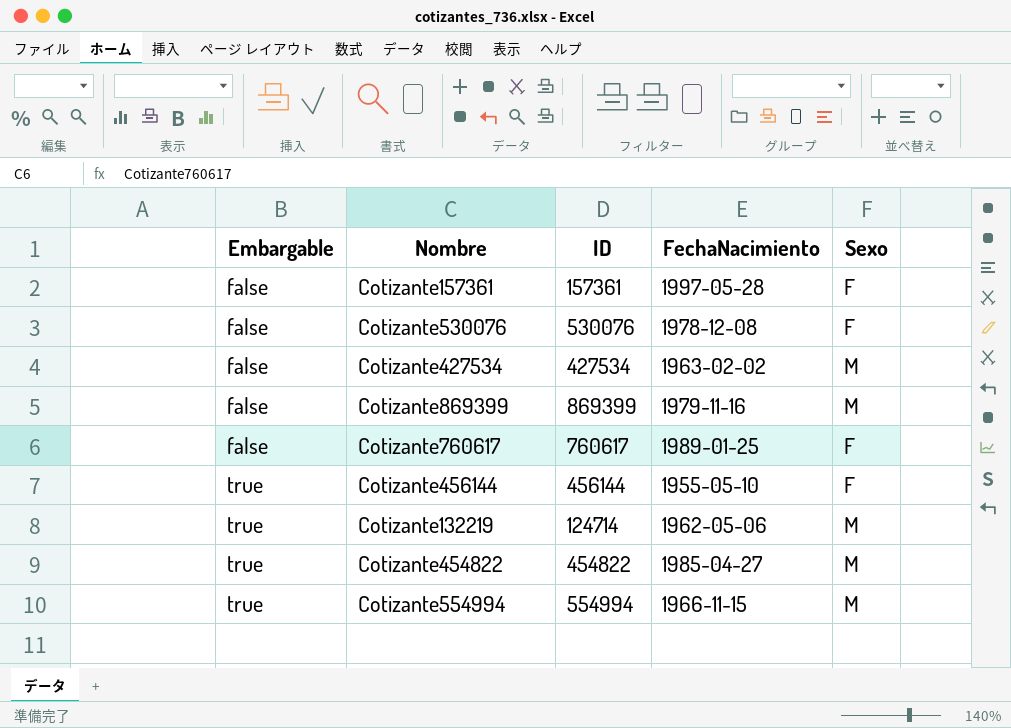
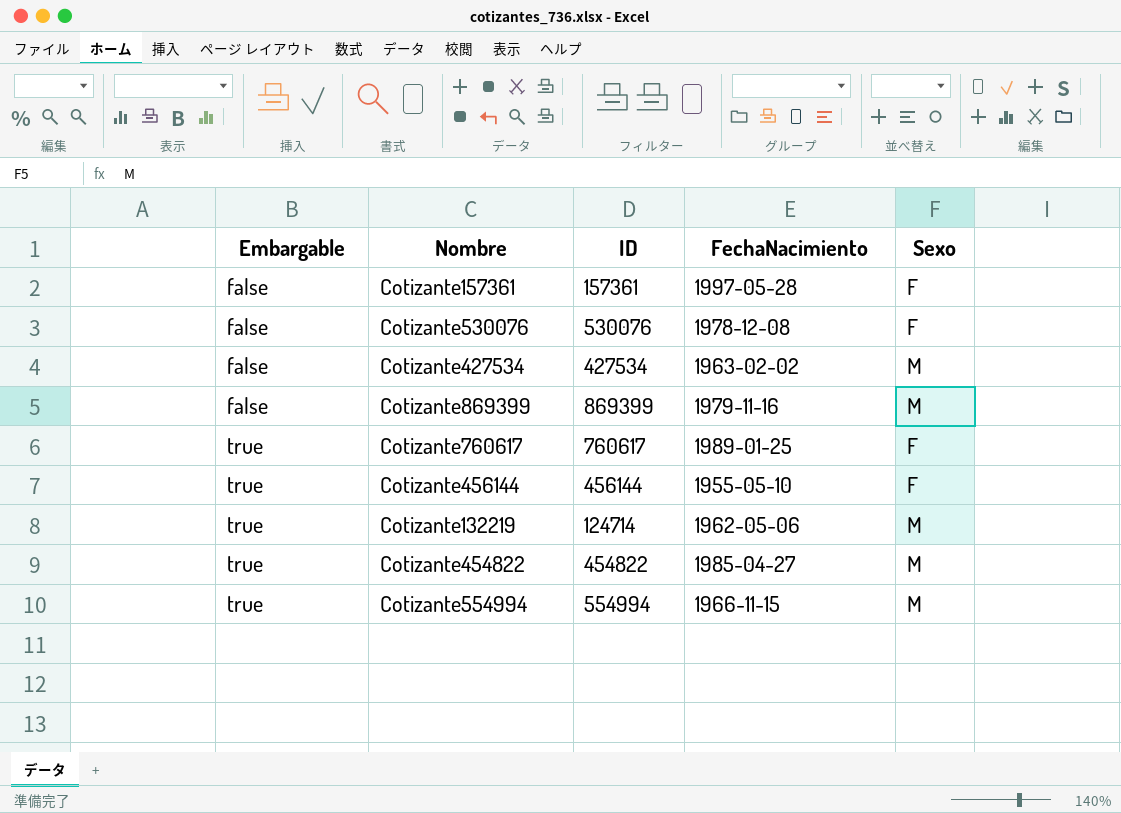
Cotizante760617 | Embargable: false -> true

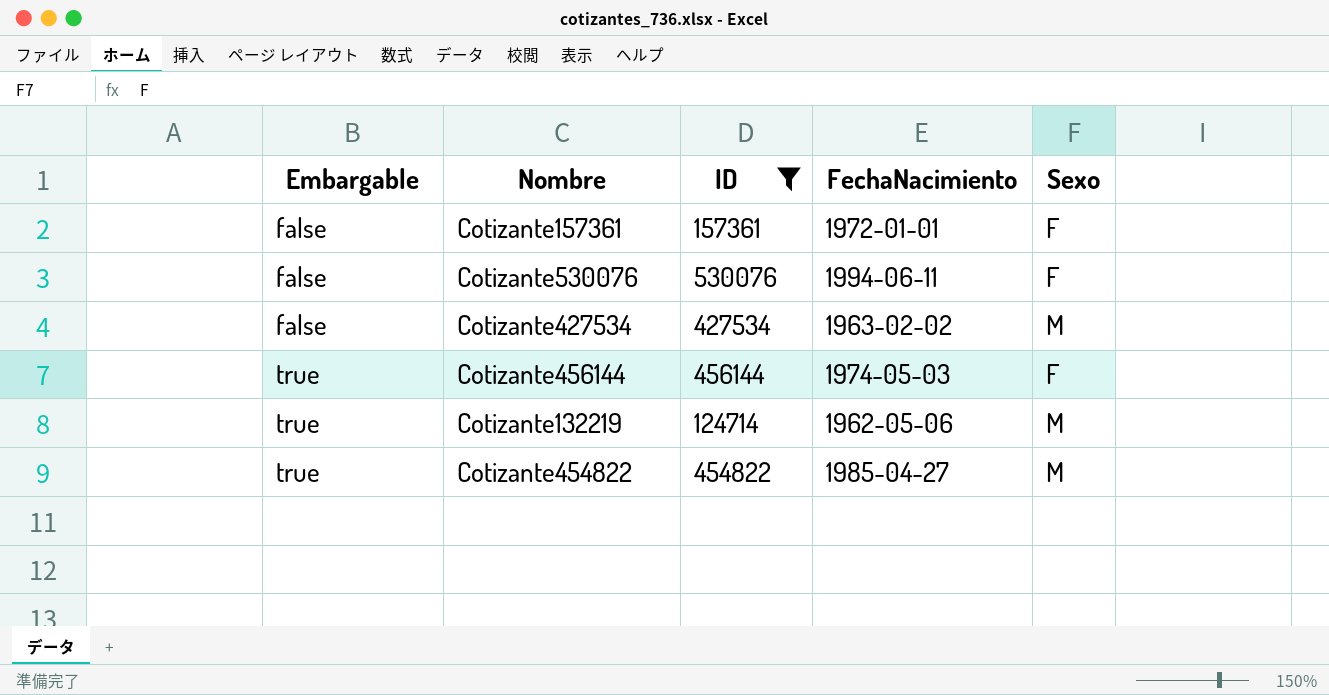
filter: none -> ID <= 530076
Cotizante157361 | FechaNacimiento: 1997-05-28 -> 1972-01-01
Cotizante530076 | FechaNacimiento: 1978-12-08 -> 1994-06-11
Cotizante456144 | FechaNacimiento: 1955-05-10 -> 1974-05-03

